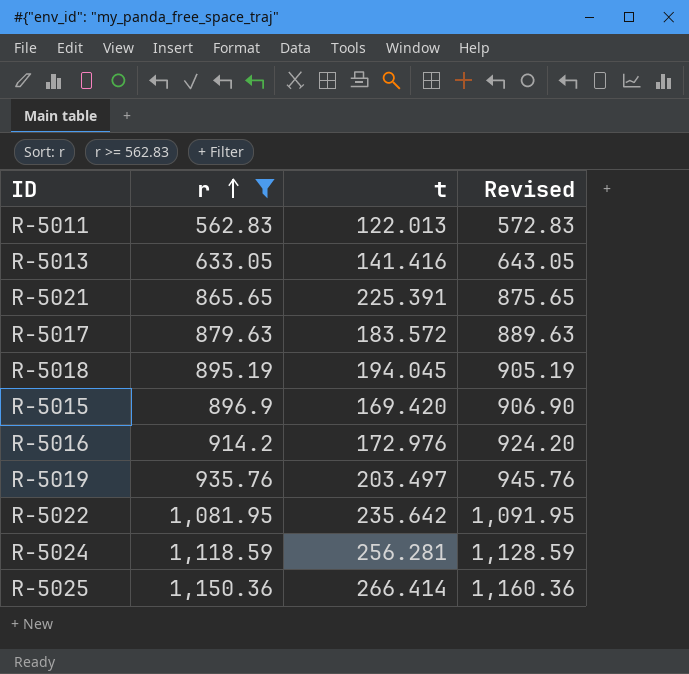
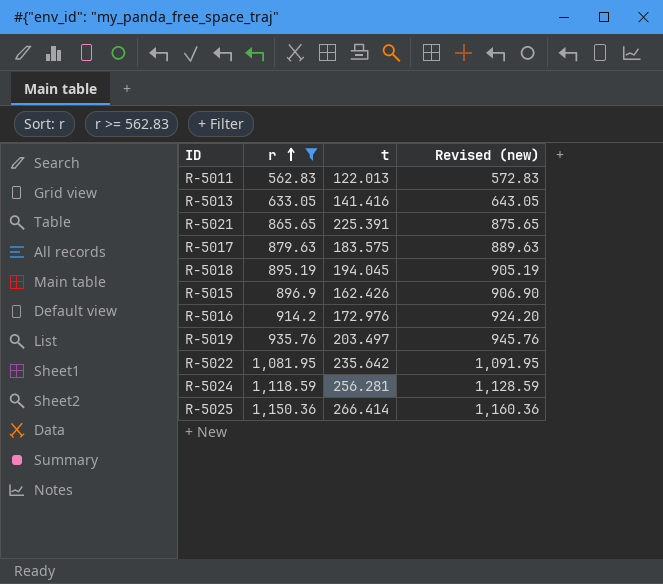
column name: Revised -> Revised (new)
R-5017 | t: 183.572 -> 183.575
R-5015 | t: 169.420 -> 162.426

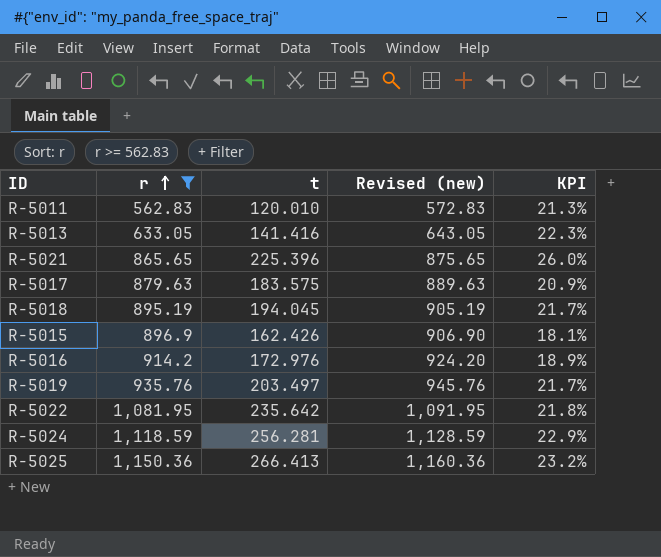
column KPI | formula: none -> [t] / [r]
R-5011 | t: 122.013 -> 120.010
R-5021 | t: 225.391 -> 225.396
R-5025 | t: 266.414 -> 266.413

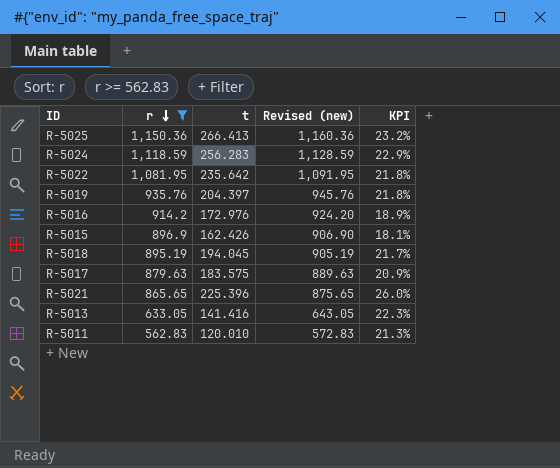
row order: r ascending -> r descending
R-5024 | t: 256.281 -> 256.283
R-5019 | t: 203.497 -> 204.397
R-5019 | KPI: 21.7% -> 21.8%

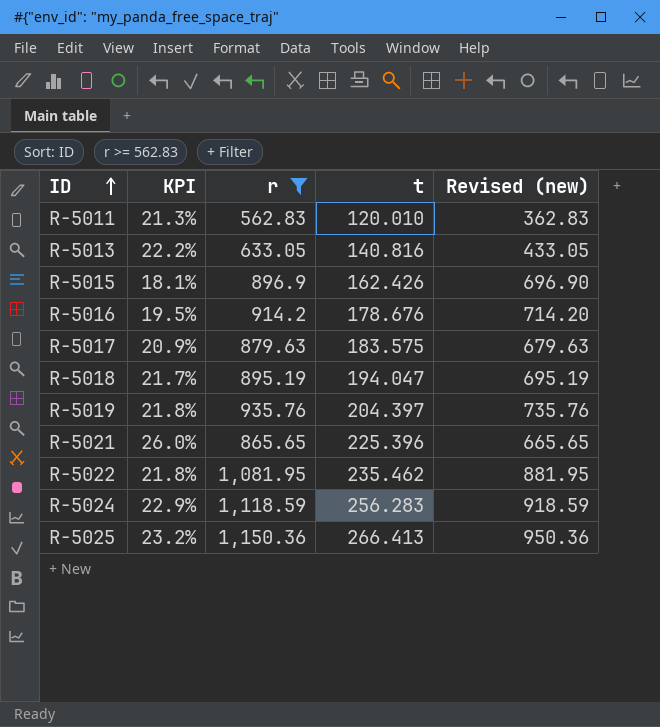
row order: r descending -> ID ascending
column KPI | position: 5 -> 2
column Revised (new) | formula: [r] + 10 -> [r] - 200
R-5013 | KPI: 22.3% -> 22.2%
R-5013 | t: 141.416 -> 140.816
R-5016 | KPI: 18.9% -> 19.5%
R-5016 | t: 172.976 -> 178.676
R-5018 | t: 194.045 -> 194.047
R-5022 | t: 235.642 -> 235.462

